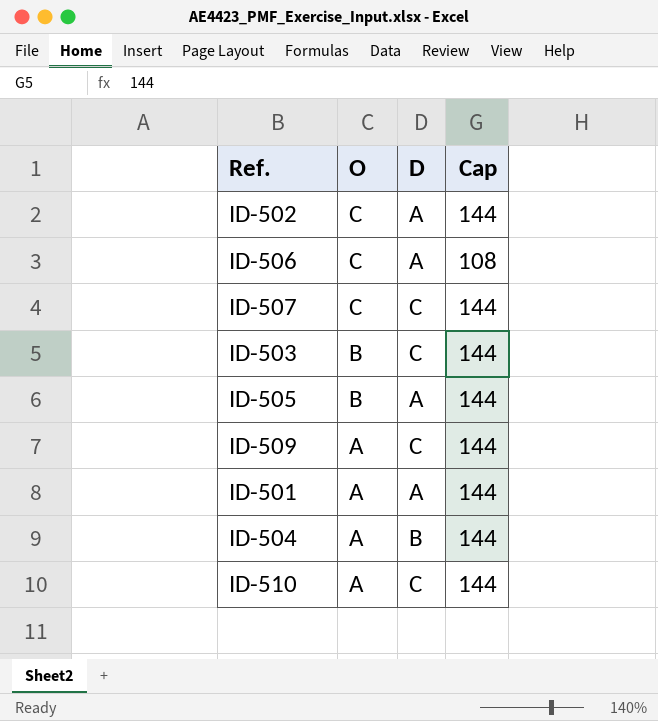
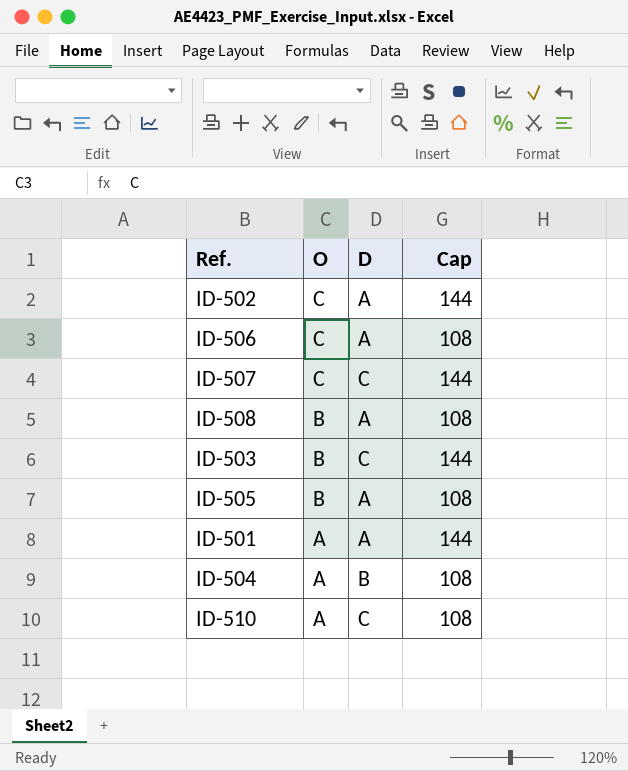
row ID-509: A | C | 144 -> none
row ID-508: none -> B | A | 108
ID-505 | Cap: 144 -> 108
ID-504 | Cap: 144 -> 108
ID-510 | Cap: 144 -> 108

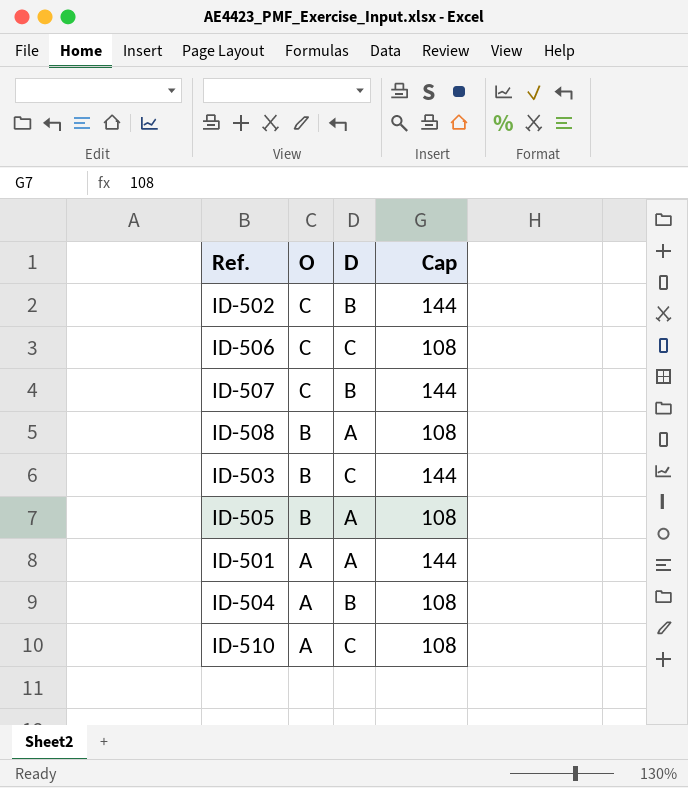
ID-502 | D: A -> B
ID-506 | D: A -> C
ID-507 | D: C -> B

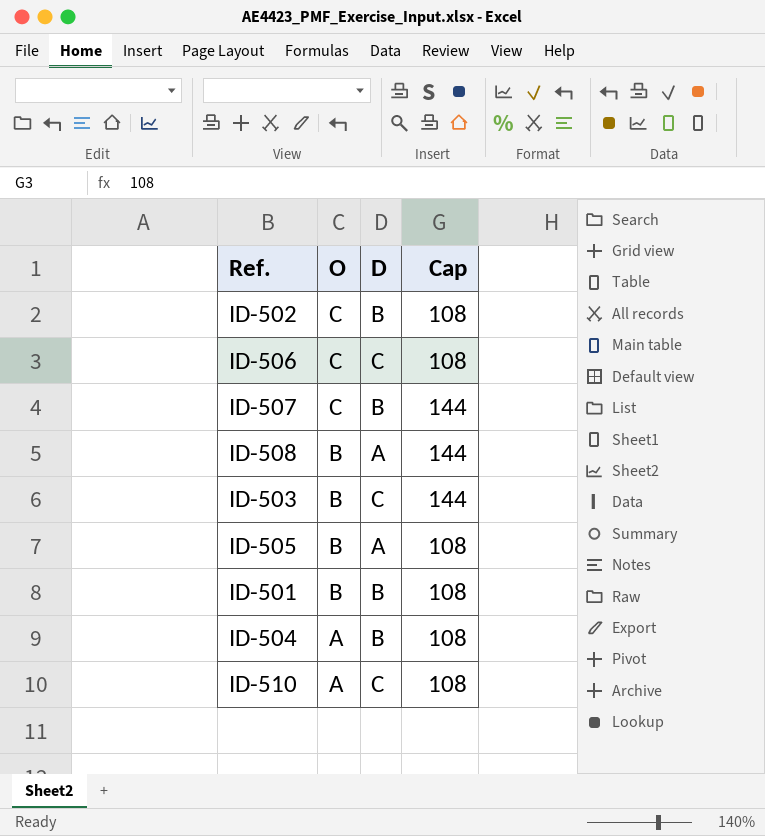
ID-502 | Cap: 144 -> 108
ID-508 | Cap: 108 -> 144
ID-501 | O: A -> B
ID-501 | D: A -> B
ID-501 | Cap: 144 -> 108

